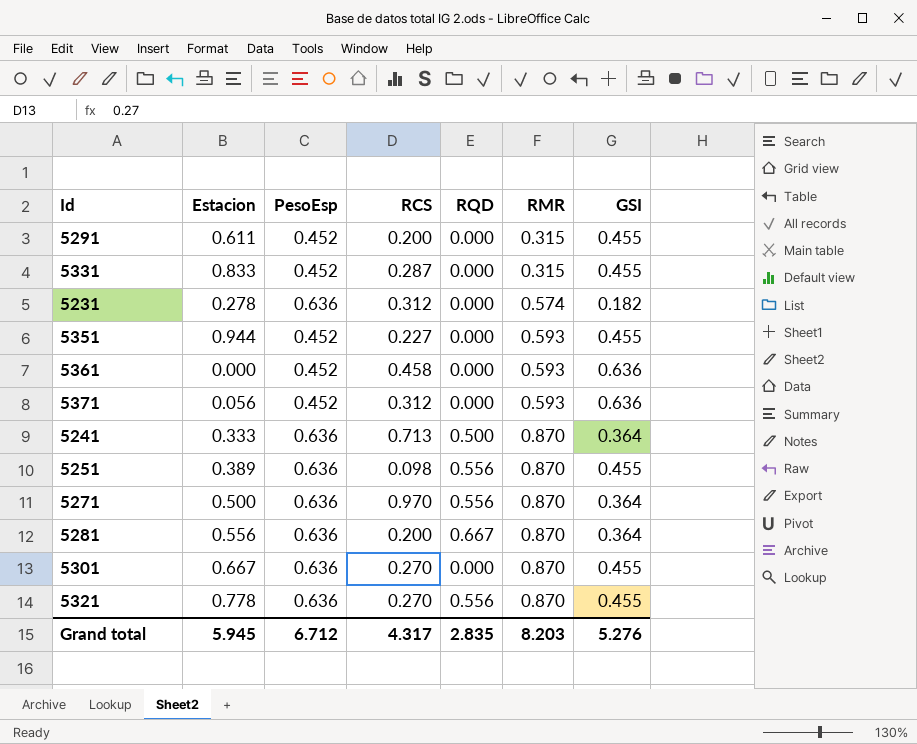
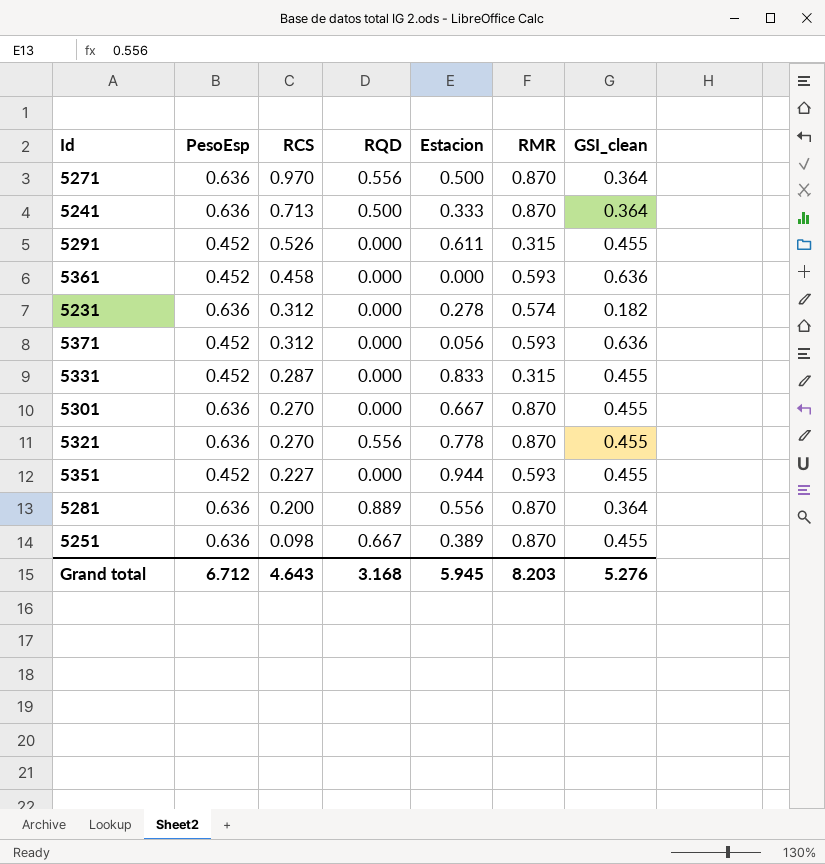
row order: RMR ascending -> RCS descending
column Estacion | position: 2 -> 5
column name: GSI -> GSI_clean
5291 | RCS: 0.200 -> 0.526
5281 | RQD: 0.667 -> 0.889
5251 | RQD: 0.556 -> 0.667
Grand total | RCS: 4.317 -> 4.643
Grand total | RQD: 2.835 -> 3.168

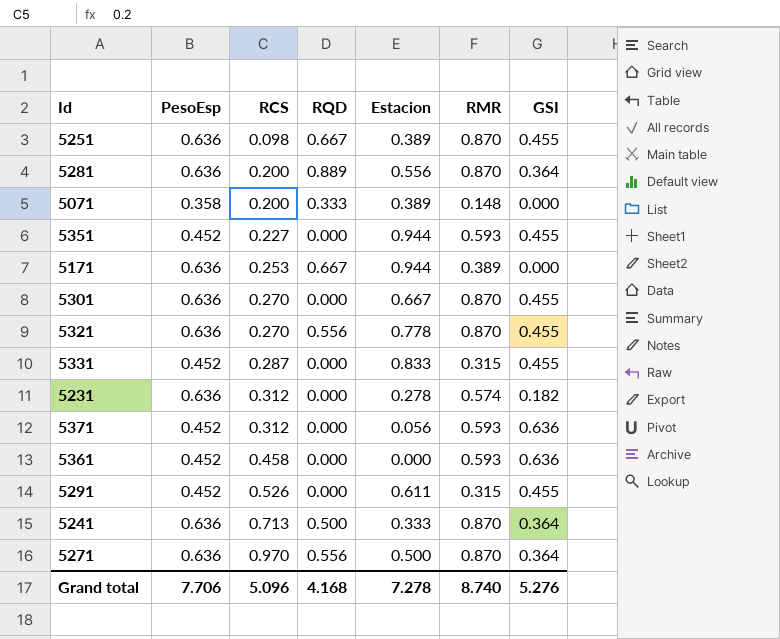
row order: RCS descending -> RCS ascending
column name: GSI_clean -> GSI
row 5071: none -> 0.358 | 0.200 | 0.333 | 0.389 | 0.148 | 0.000
row 5171: none -> 0.636 | 0.253 | 0.667 | 0.944 | 0.389 | 0.000
Grand total | PesoEsp: 6.712 -> 7.706
Grand total | RCS: 4.643 -> 5.096
Grand total | RQD: 3.168 -> 4.168
Grand total | Estacion: 5.945 -> 7.278
Grand total | RMR: 8.203 -> 8.740

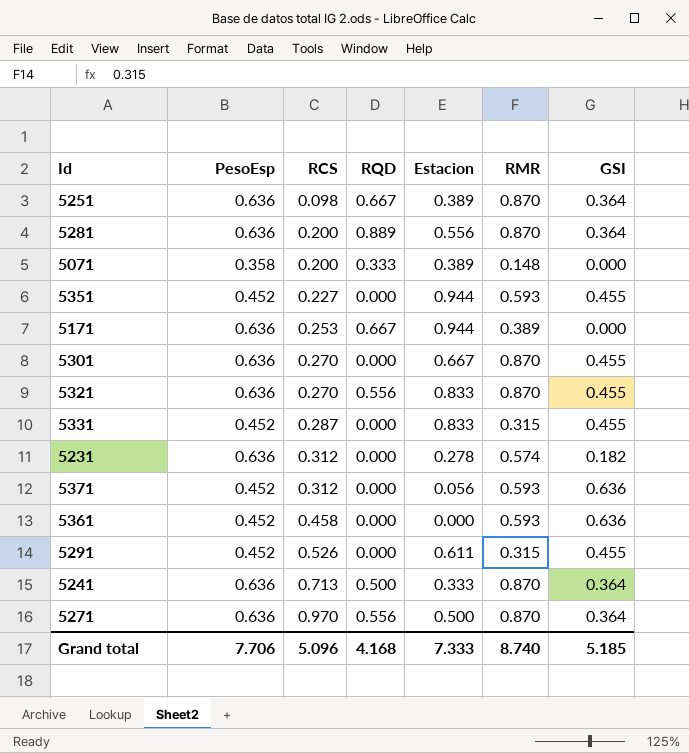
5251 | GSI: 0.455 -> 0.364
5321 | Estacion: 0.778 -> 0.833
Grand total | Estacion: 7.278 -> 7.333
Grand total | GSI: 5.276 -> 5.185

